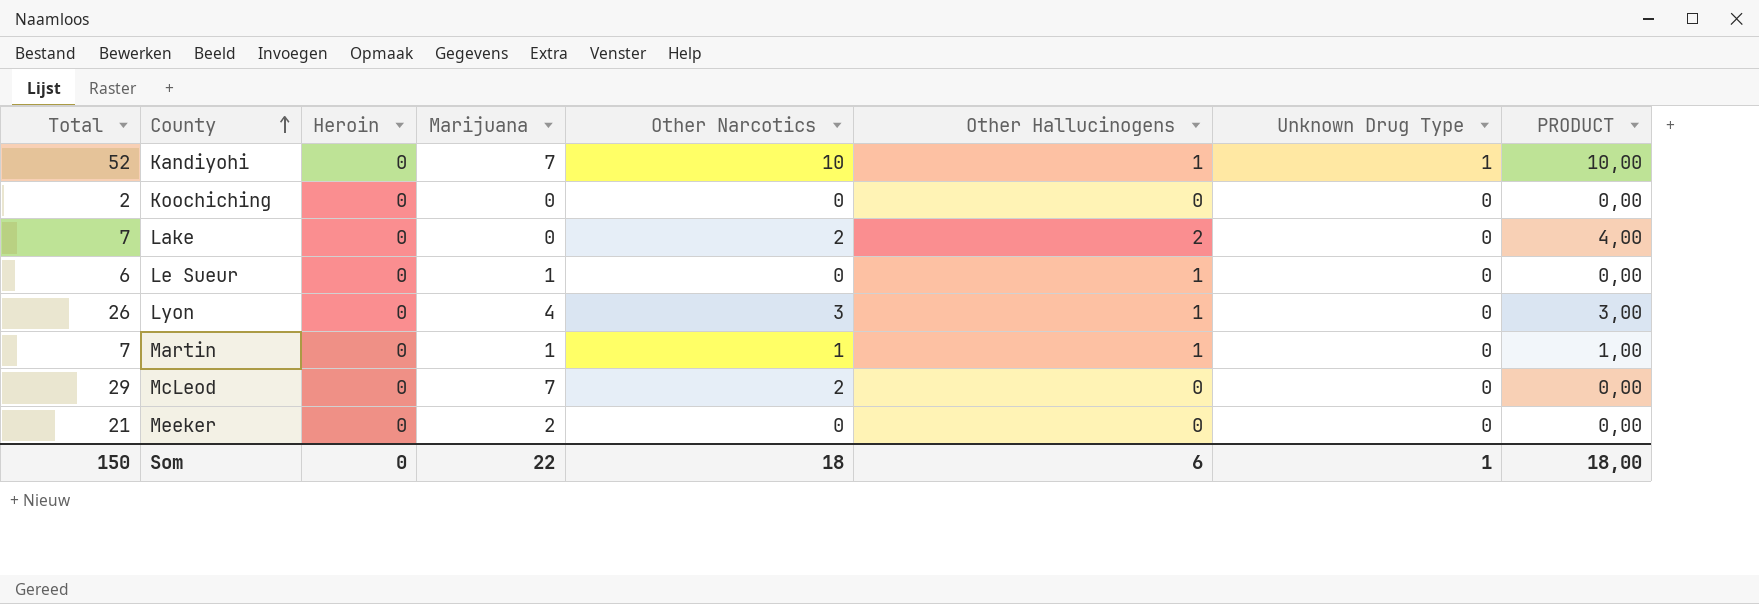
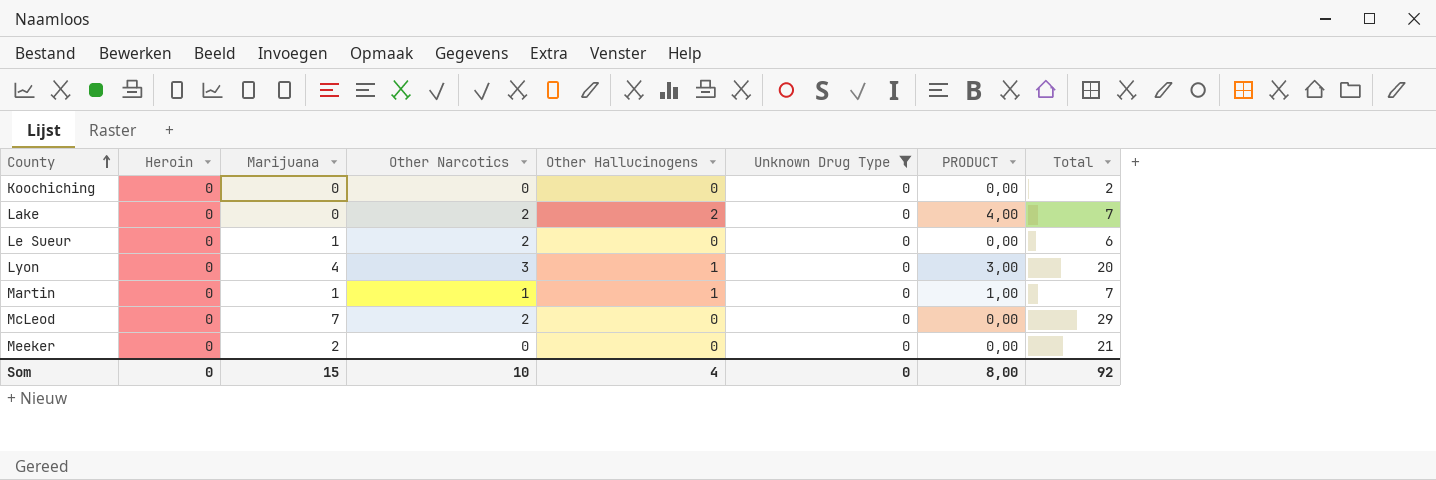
filter: none -> Unknown Drug Type = 0
column Total | position: 1 -> 8
Le Sueur | Other Narcotics: 0 -> 2
Le Sueur | Other Hallucinogens: 1 -> 0
Lyon | Total: 26 -> 20
Som | Marijuana: 22 -> 15
Som | Other Narcotics: 18 -> 10
Som | Other Hallucinogens: 6 -> 4
Som | Unknown Drug Type: 1 -> 0
Som | PRODUCT: 18,00 -> 8,00
Som | Total: 150 -> 92

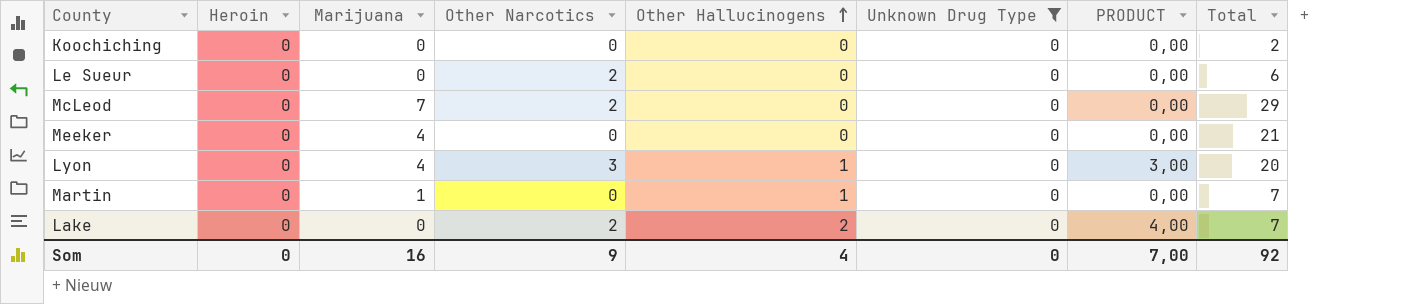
row order: County ascending -> Other Hallucinogens ascending
Le Sueur | Marijuana: 1 -> 0
Meeker | Marijuana: 2 -> 4
Martin | Other Narcotics: 1 -> 0
Martin | PRODUCT: 1,00 -> 0,00
Som | Marijuana: 15 -> 16
Som | Other Narcotics: 10 -> 9
Som | PRODUCT: 8,00 -> 7,00

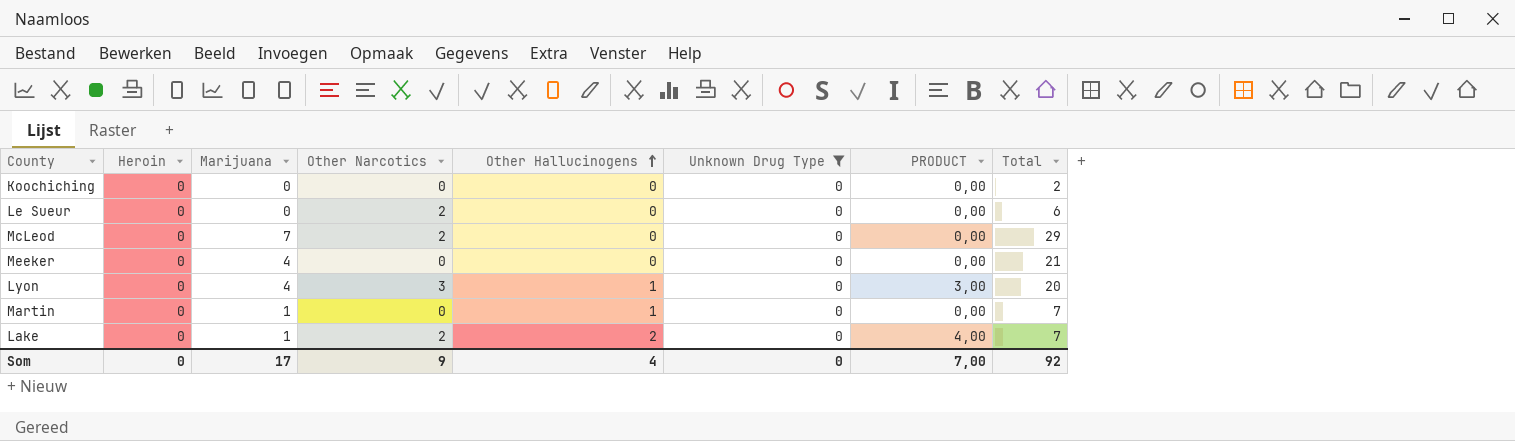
Lake | Marijuana: 0 -> 1
Som | Marijuana: 16 -> 17

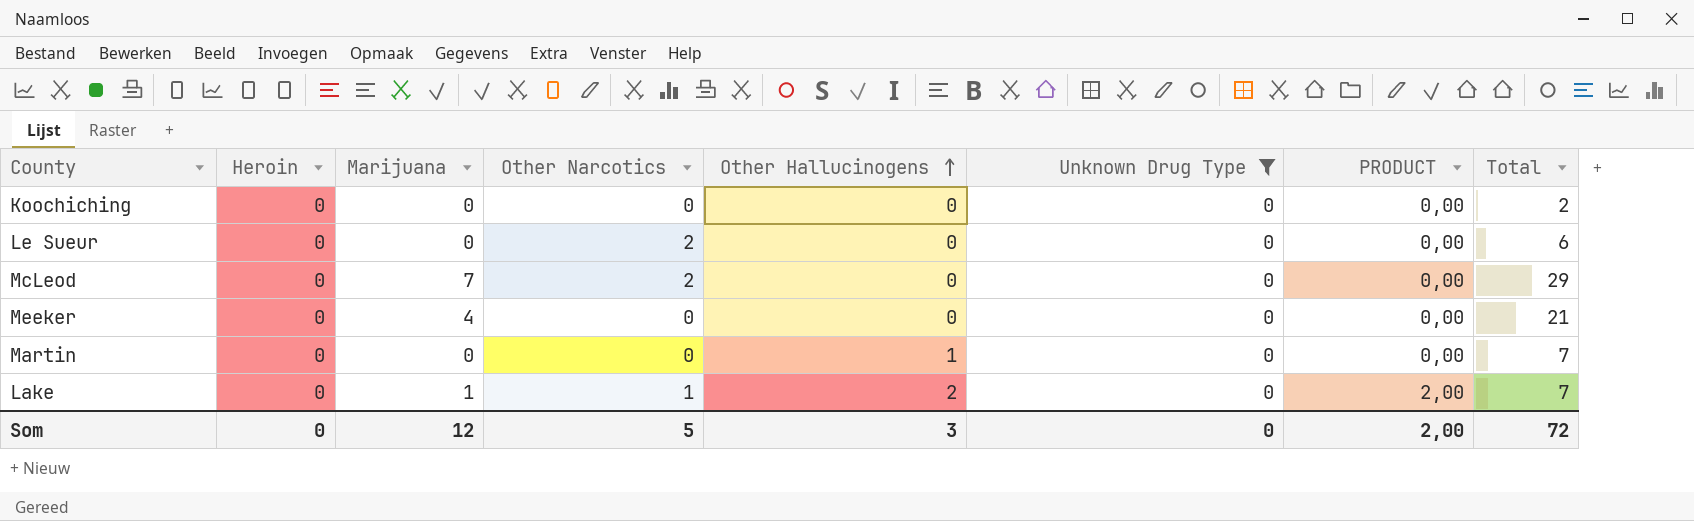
row Lyon: 0 | 4 | 3 | 1 | 0 | 3,00 | 20 -> none
Martin | Marijuana: 1 -> 0
Lake | Other Narcotics: 2 -> 1
Lake | PRODUCT: 4,00 -> 2,00
Som | Marijuana: 17 -> 12
Som | Other Narcotics: 9 -> 5
Som | Other Hallucinogens: 4 -> 3
Som | PRODUCT: 7,00 -> 2,00
Som | Total: 92 -> 72

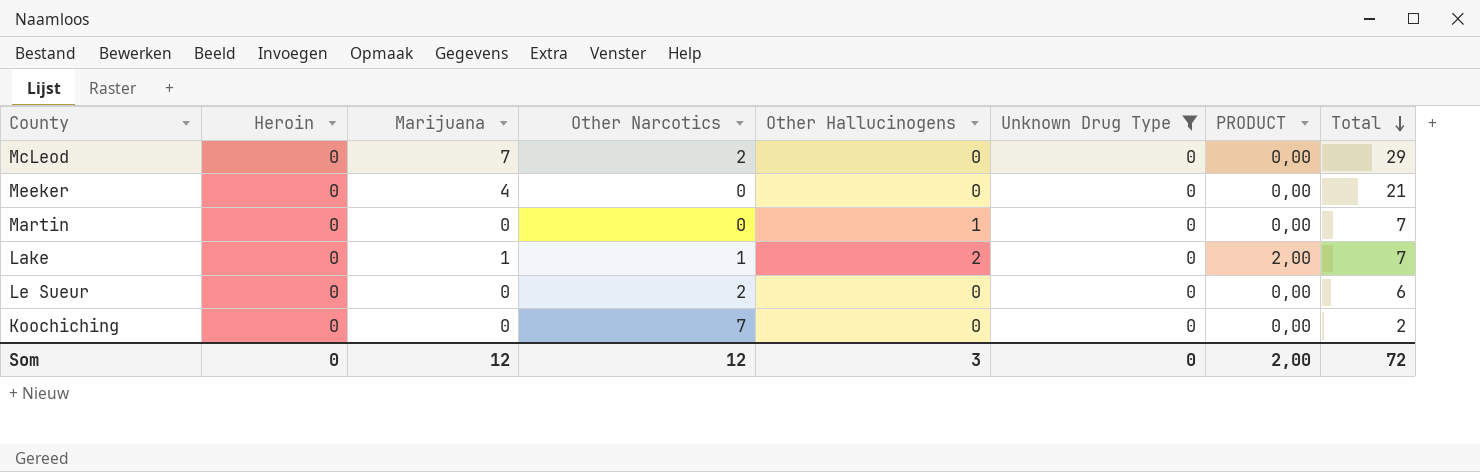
row order: Other Hallucinogens ascending -> Total descending
Koochiching | Other Narcotics: 0 -> 7
Som | Other Narcotics: 5 -> 12

